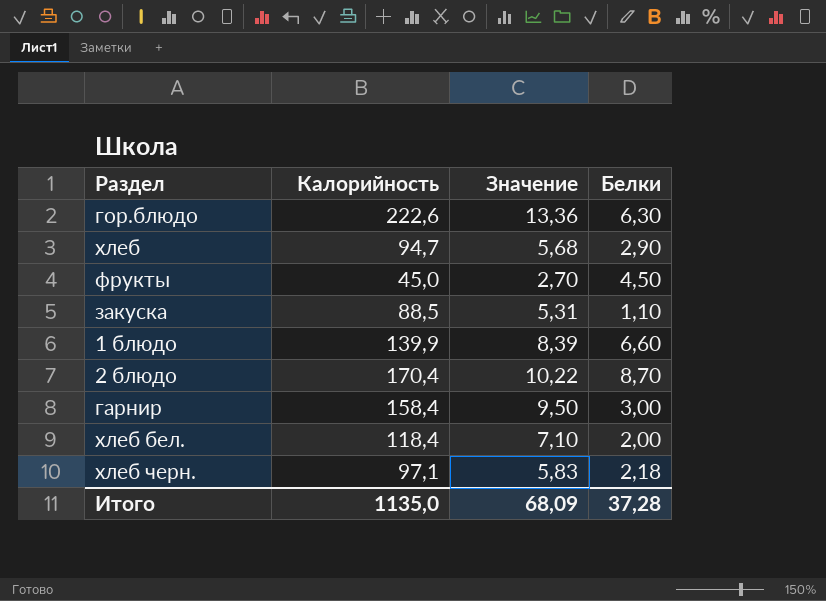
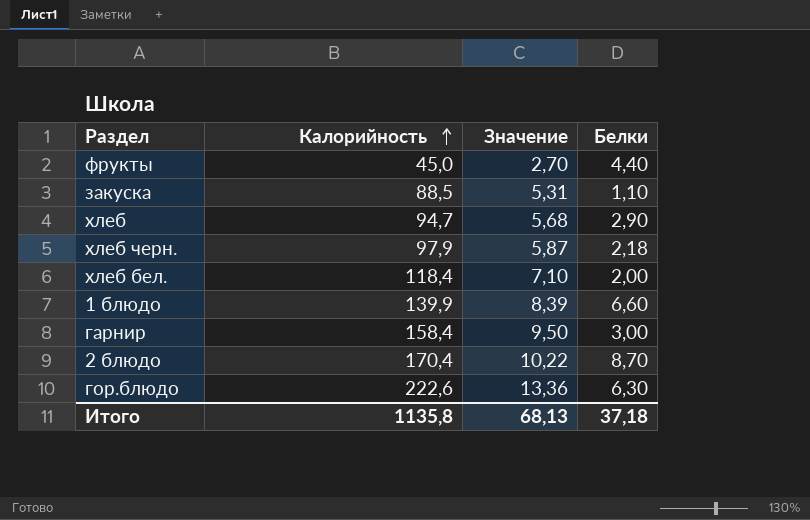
row order: none -> Калорийность ascending
фрукты | Белки: 4,50 -> 4,40
хлеб черн. | Калорийность: 97,1 -> 97,9
хлеб черн. | Значение: 5,83 -> 5,87
Итого | Калорийность: 1135,0 -> 1135,8
Итого | Значение: 68,09 -> 68,13
Итого | Белки: 37,28 -> 37,18

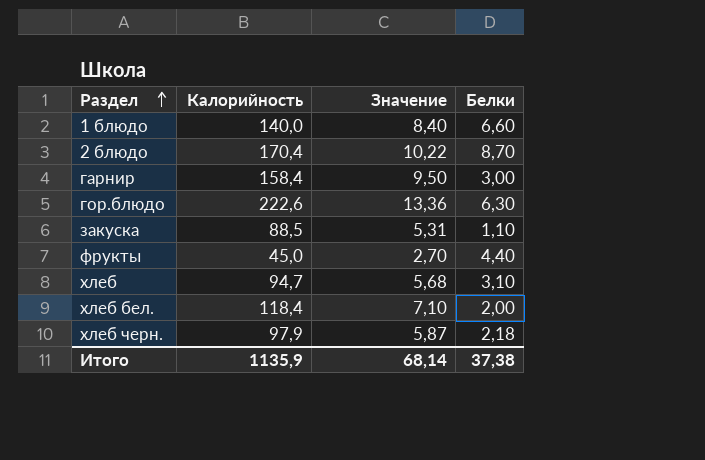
row order: Калорийность ascending -> Раздел ascending
1 блюдо | Калорийность: 139,9 -> 140,0
1 блюдо | Значение: 8,39 -> 8,40
хлеб | Белки: 2,90 -> 3,10
Итого | Калорийность: 1135,8 -> 1135,9
Итого | Значение: 68,13 -> 68,14
Итого | Белки: 37,18 -> 37,38

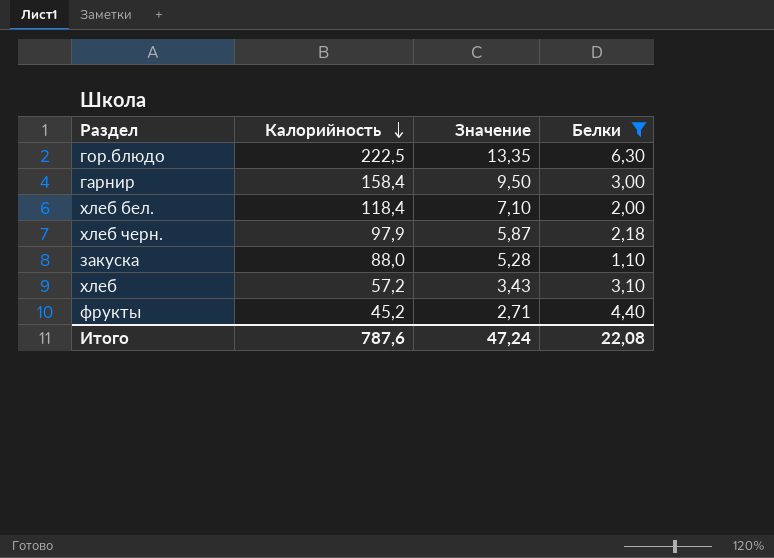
filter: none -> Белки <= 6,30
row order: Раздел ascending -> Калорийность descending
гор.блюдо | Калорийность: 222,6 -> 222,5
гор.блюдо | Значение: 13,36 -> 13,35
закуска | Калорийность: 88,5 -> 88,0
закуска | Значение: 5,31 -> 5,28
хлеб | Калорийность: 94,7 -> 57,2
хлеб | Значение: 5,68 -> 3,43
фрукты | Калорийность: 45,0 -> 45,2
фрукты | Значение: 2,70 -> 2,71
Итого | Калорийность: 1135,9 -> 787,6
Итого | Значение: 68,14 -> 47,24
Итого | Белки: 37,38 -> 22,08

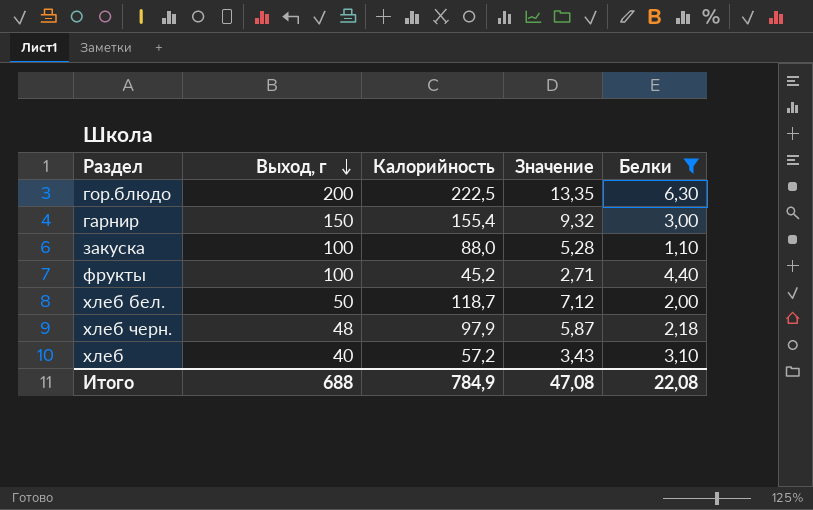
row order: Калорийность descending -> Выход, г descending
column Выход, г | position: none -> 2
гарнир | Калорийность: 158,4 -> 155,4
гарнир | Значение: 9,50 -> 9,32
хлеб бел. | Калорийность: 118,4 -> 118,7
хлеб бел. | Значение: 7,10 -> 7,12
Итого | Калорийность: 787,6 -> 784,9
Итого | Значение: 47,24 -> 47,08

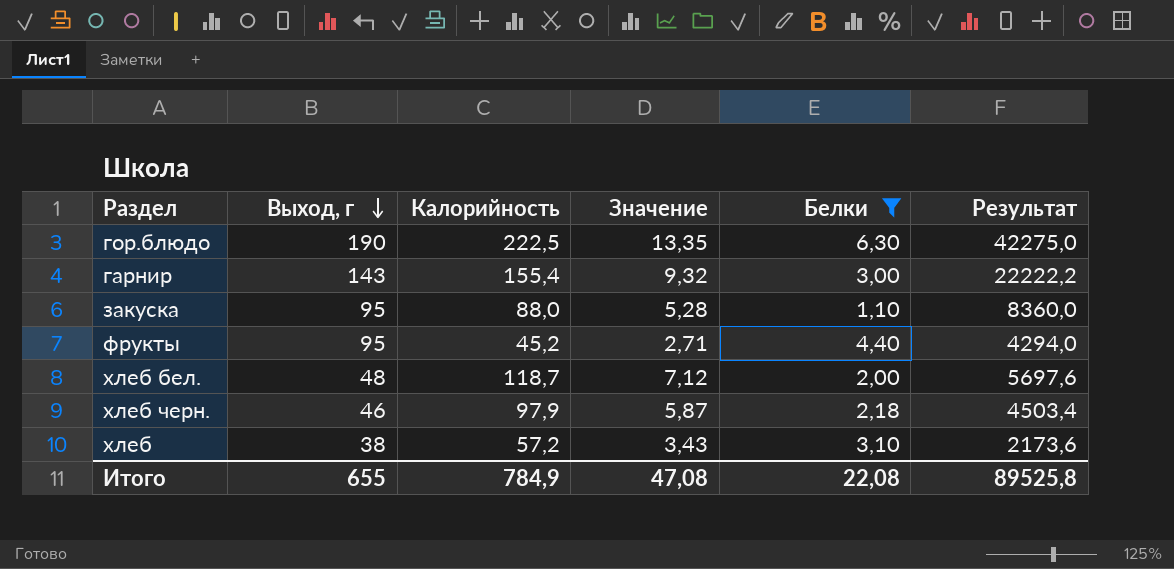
column Результат | formula: none -> [Выход, г] * [Калорийность]
гор.блюдо | Выход, г: 200 -> 190
гарнир | Выход, г: 150 -> 143
закуска | Выход, г: 100 -> 95
фрукты | Выход, г: 100 -> 95
хлеб бел. | Выход, г: 50 -> 48
хлеб черн. | Выход, г: 48 -> 46
хлеб | Выход, г: 40 -> 38
Итого | Выход, г: 688 -> 655

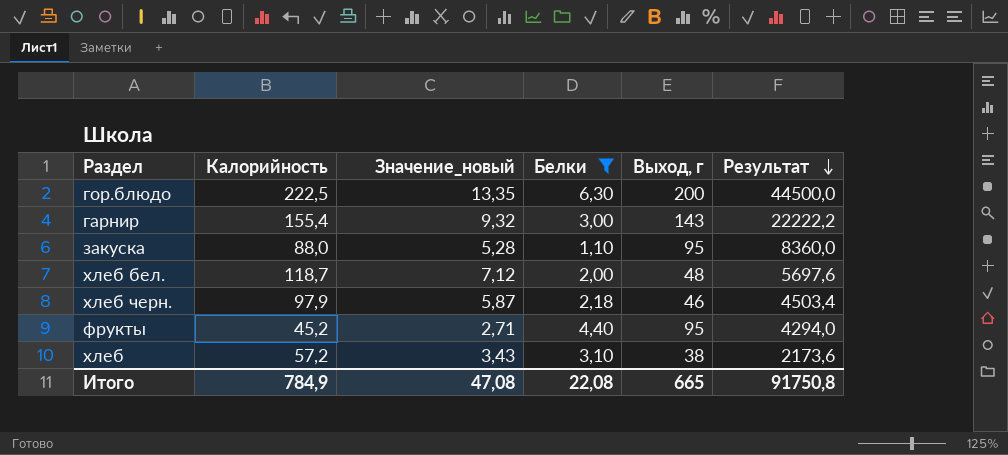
row order: Выход, г descending -> Результат descending
column name: Значение -> Значение_новый
column Выход, г | position: 2 -> 5
гор.блюдо | Выход, г: 190 -> 200
гор.блюдо | Результат: 42275,0 -> 44500,0
Итого | Выход, г: 655 -> 665
Итого | Результат: 89525,8 -> 91750,8

